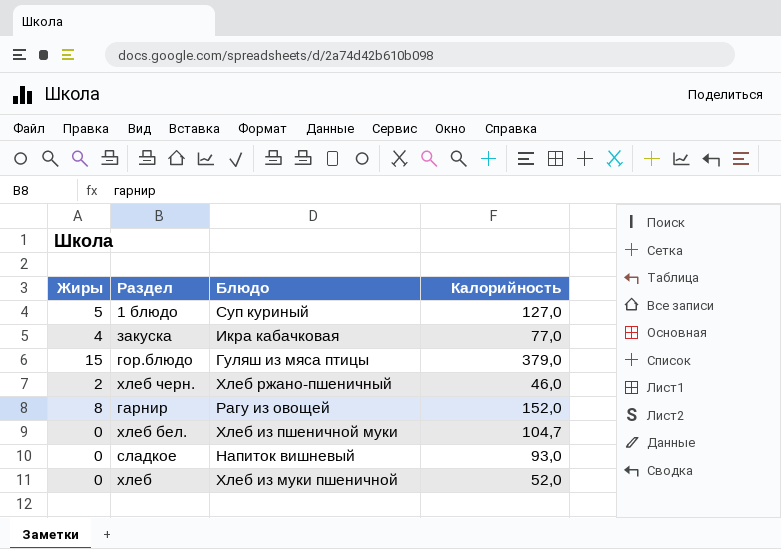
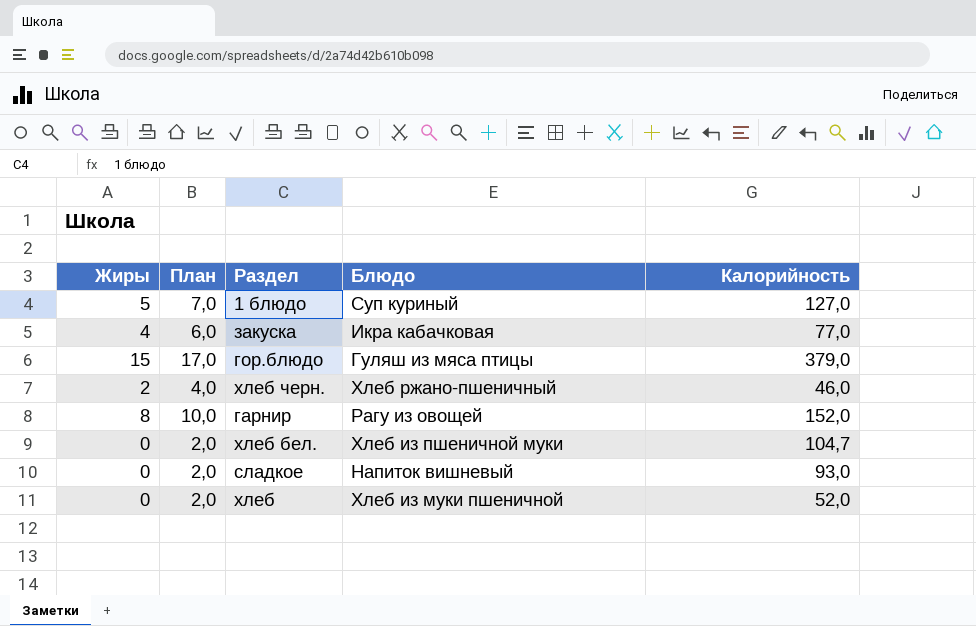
column План | formula: none -> [Жиры] + 2

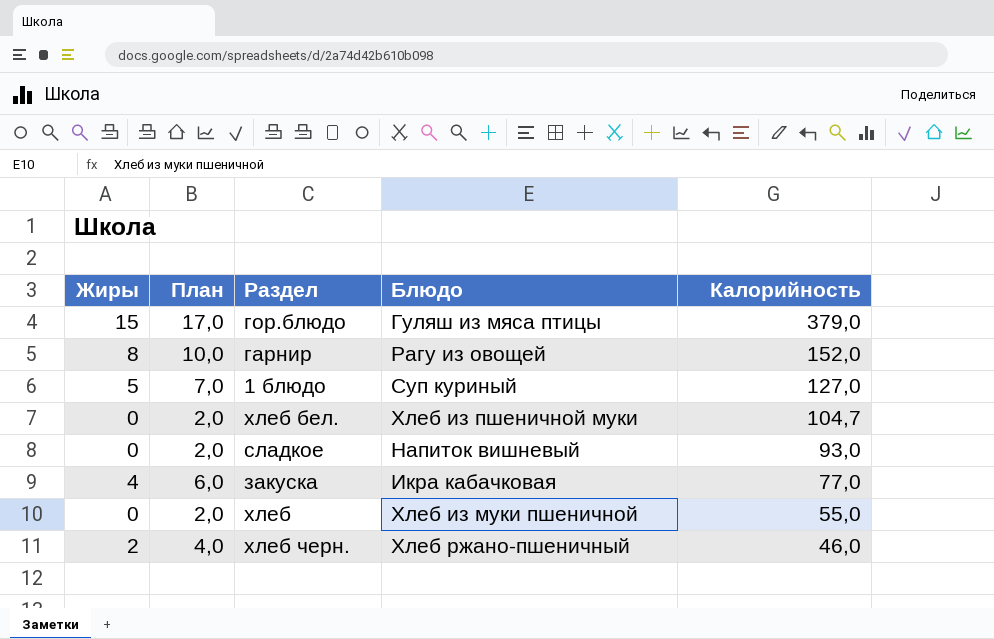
row order: none -> Калорийность descending
хлеб | Калорийность: 52,0 -> 55,0

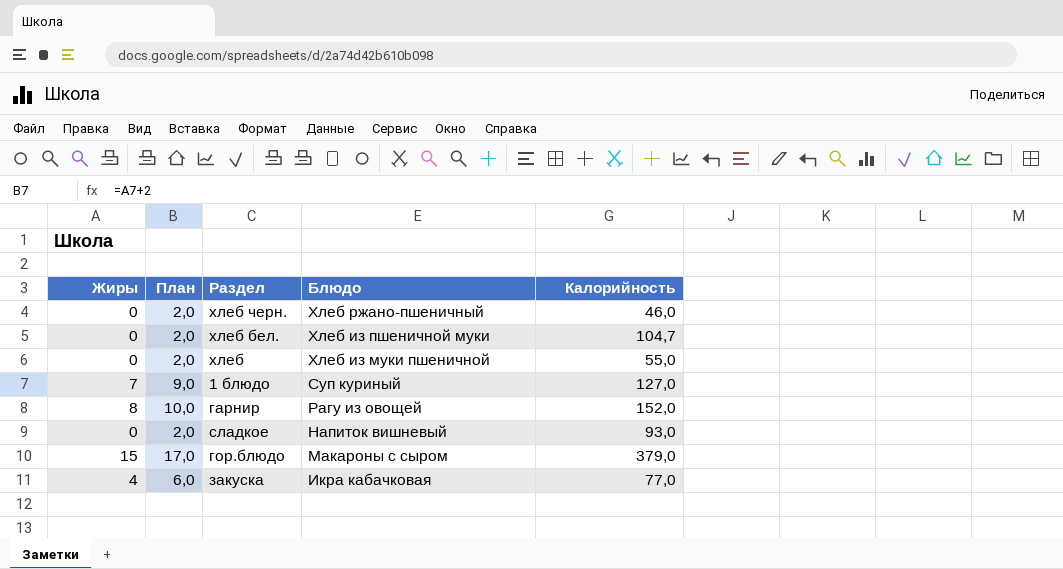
row order: Калорийность descending -> Блюдо descending
хлеб черн. | Жиры: 2 -> 0
хлеб черн. | План: 4,0 -> 2,0
1 блюдо | Жиры: 5 -> 7
1 блюдо | План: 7,0 -> 9,0
гор.блюдо | Блюдо: Гуляш из мяса птицы -> Макароны с сыром

